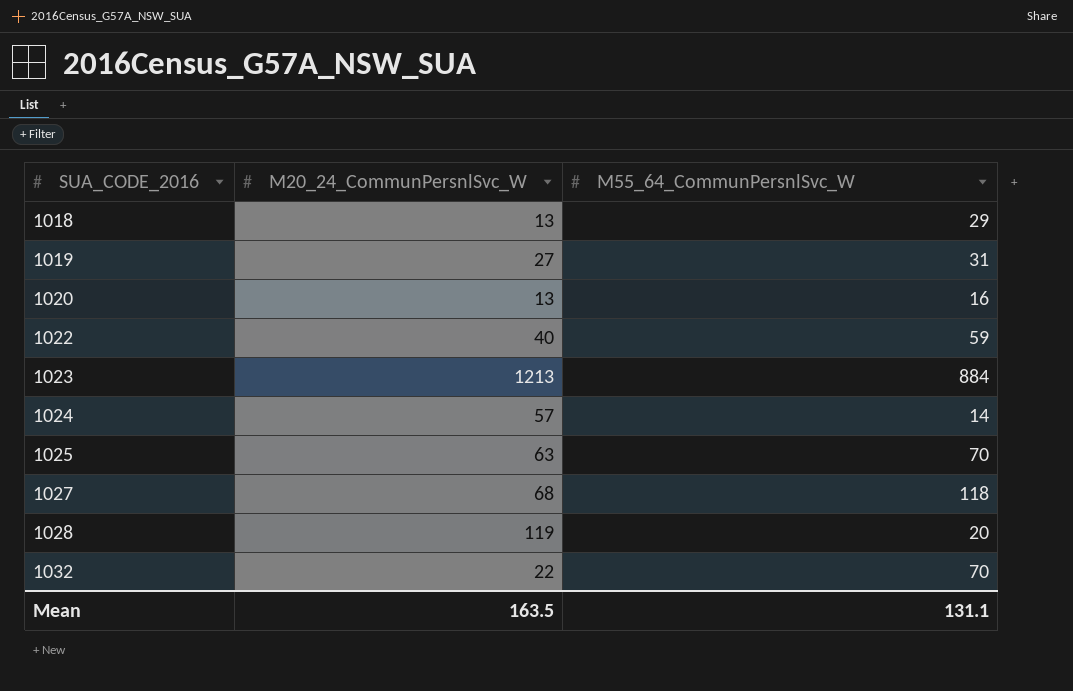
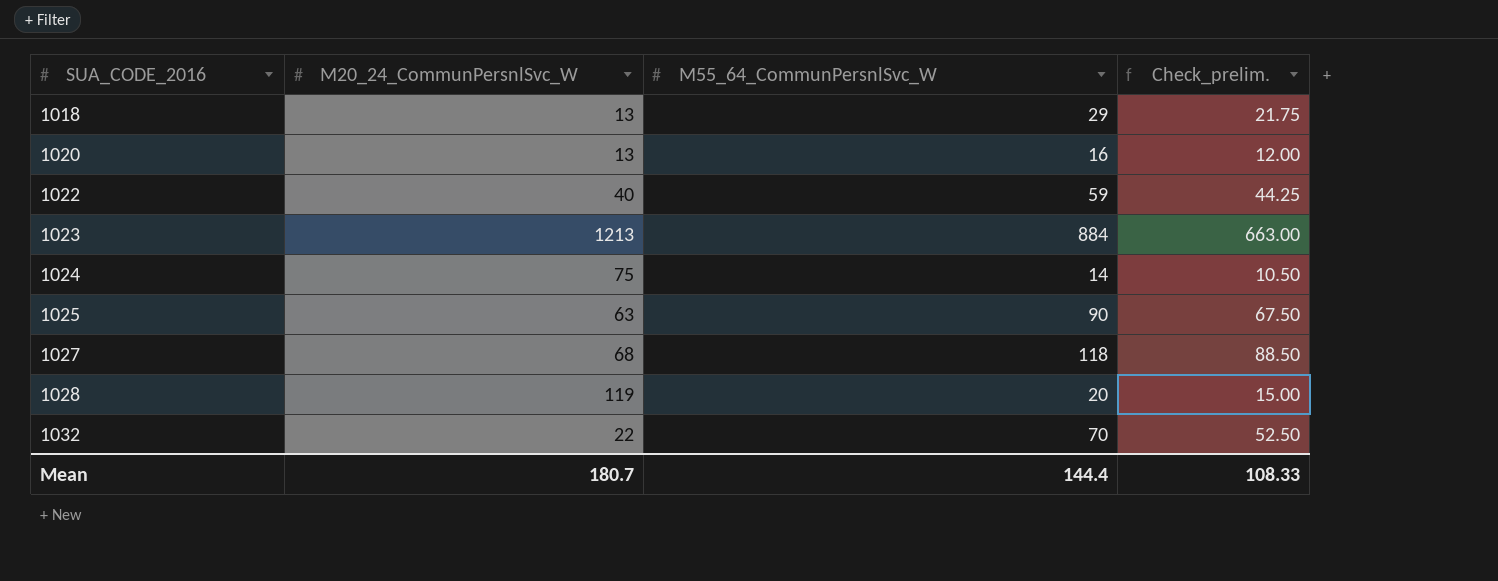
column Check_prelim. | formula: none -> [M55_64_CommunPersnlSvc_W] * 0.75
row 1019: 27 | 31 -> none
1024 | M20_24_CommunPersnlSvc_W: 57 -> 75
1025 | M55_64_CommunPersnlSvc_W: 70 -> 90
Mean | M20_24_CommunPersnlSvc_W: 163.5 -> 180.7
Mean | M55_64_CommunPersnlSvc_W: 131.1 -> 144.4

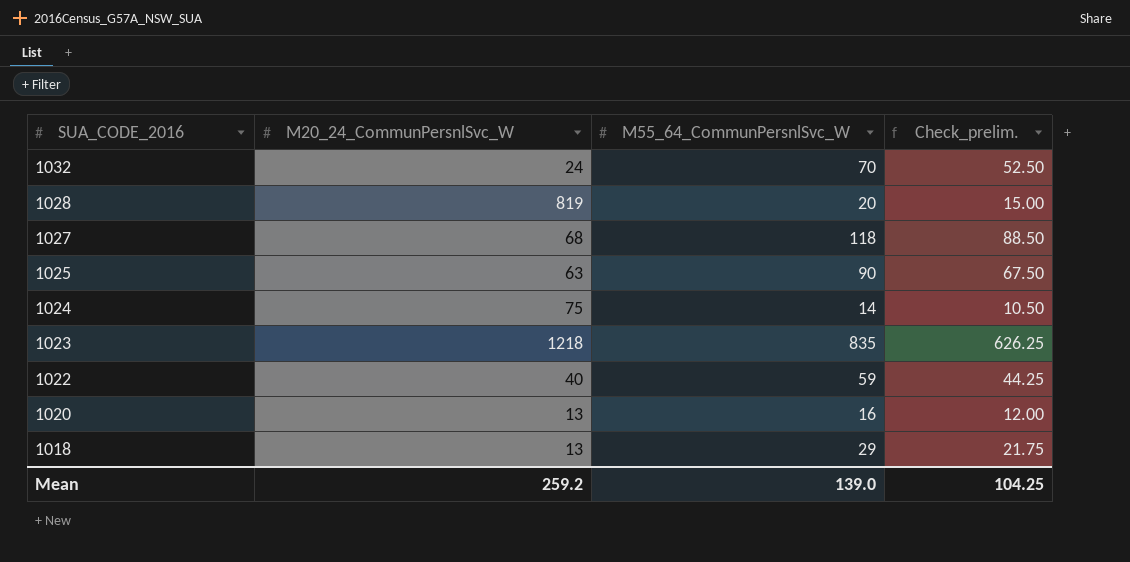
row order: SUA_CODE_2016 ascending -> SUA_CODE_2016 descending
1032 | M20_24_CommunPersnlSvc_W: 22 -> 24
1028 | M20_24_CommunPersnlSvc_W: 119 -> 819
1023 | M20_24_CommunPersnlSvc_W: 1213 -> 1218
1023 | M55_64_CommunPersnlSvc_W: 884 -> 835
1023 | Check_prelim.: 663.00 -> 626.25
Mean | M20_24_CommunPersnlSvc_W: 180.7 -> 259.2
Mean | M55_64_CommunPersnlSvc_W: 144.4 -> 139.0
Mean | Check_prelim.: 108.33 -> 104.25

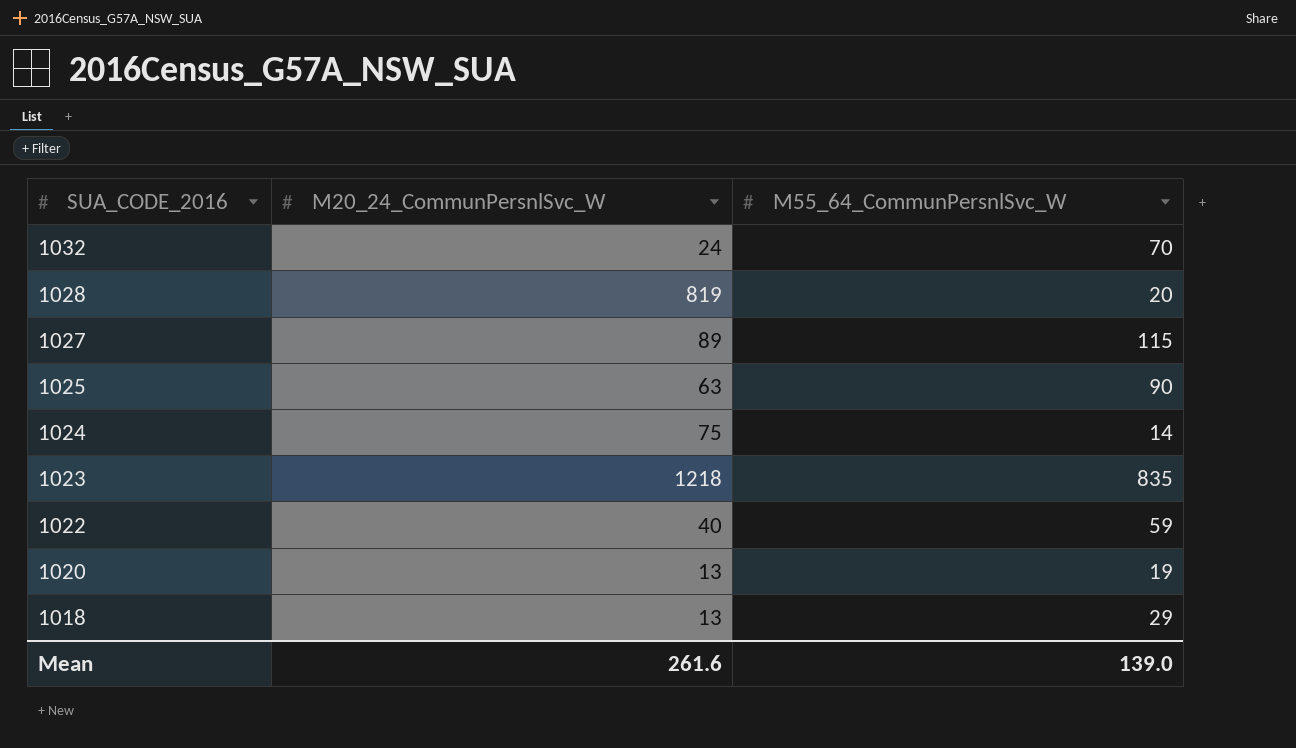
column Check_prelim. | formula: [M55_64_CommunPersnlSvc_W] * 0.75 -> none
1027 | M20_24_CommunPersnlSvc_W: 68 -> 89
1027 | M55_64_CommunPersnlSvc_W: 118 -> 115
1020 | M55_64_CommunPersnlSvc_W: 16 -> 19
Mean | M20_24_CommunPersnlSvc_W: 259.2 -> 261.6

